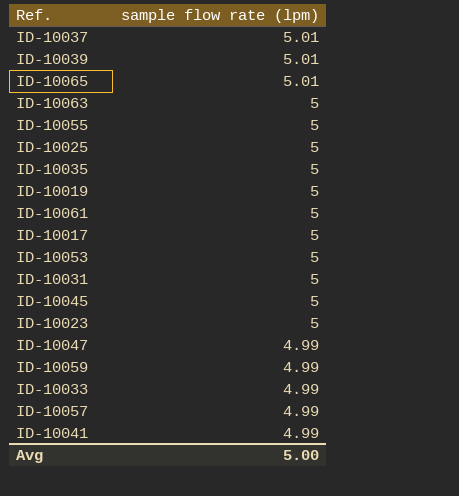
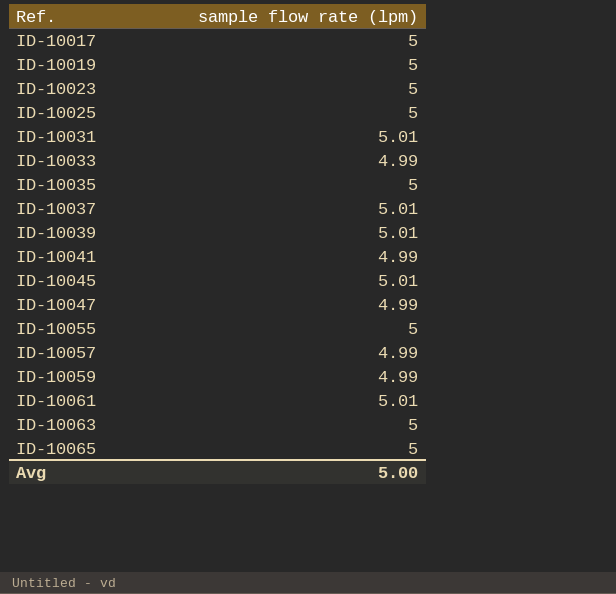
row order: sample flow rate (lpm) descending -> Ref. ascending
row ID-10053: 5 -> none
ID-10031 | sample flow rate (lpm): 5 -> 5.01
ID-10045 | sample flow rate (lpm): 5 -> 5.01
ID-10061 | sample flow rate (lpm): 5 -> 5.01
ID-10065 | sample flow rate (lpm): 5.01 -> 5

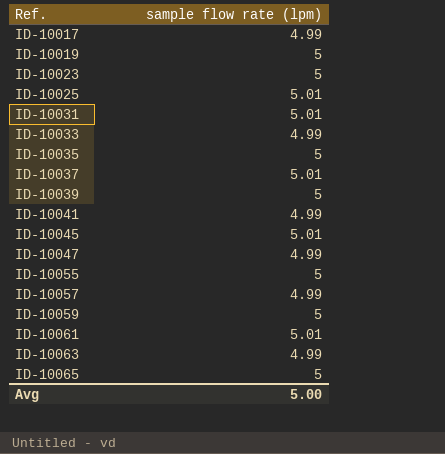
ID-10017 | sample flow rate (lpm): 5 -> 4.99
ID-10025 | sample flow rate (lpm): 5 -> 5.01
ID-10039 | sample flow rate (lpm): 5.01 -> 5
ID-10059 | sample flow rate (lpm): 4.99 -> 5
ID-10063 | sample flow rate (lpm): 5 -> 4.99

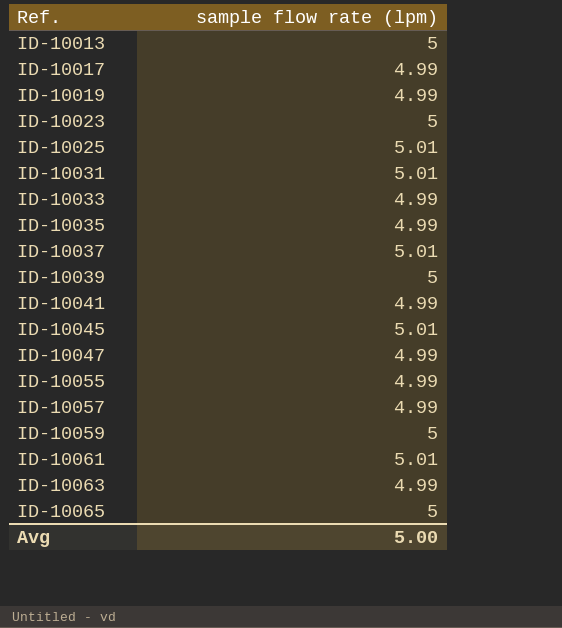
row ID-10013: none -> 5
ID-10019 | sample flow rate (lpm): 5 -> 4.99
ID-10035 | sample flow rate (lpm): 5 -> 4.99
ID-10055 | sample flow rate (lpm): 5 -> 4.99

